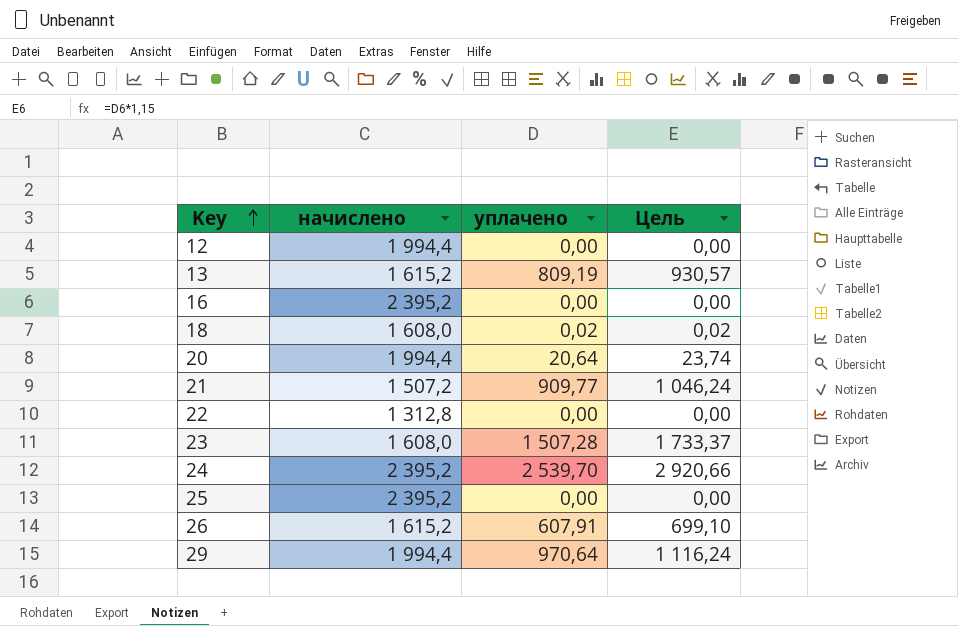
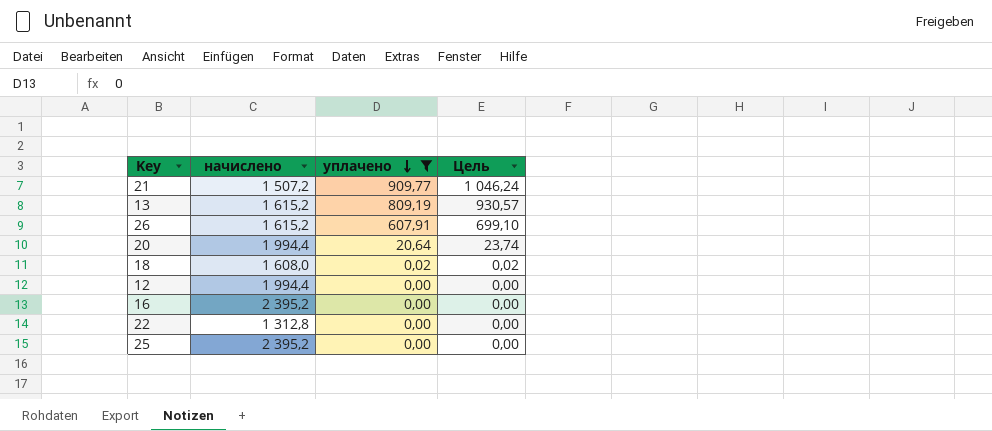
filter: none -> уплачено <= 909,77
row order: Key ascending -> уплачено descending

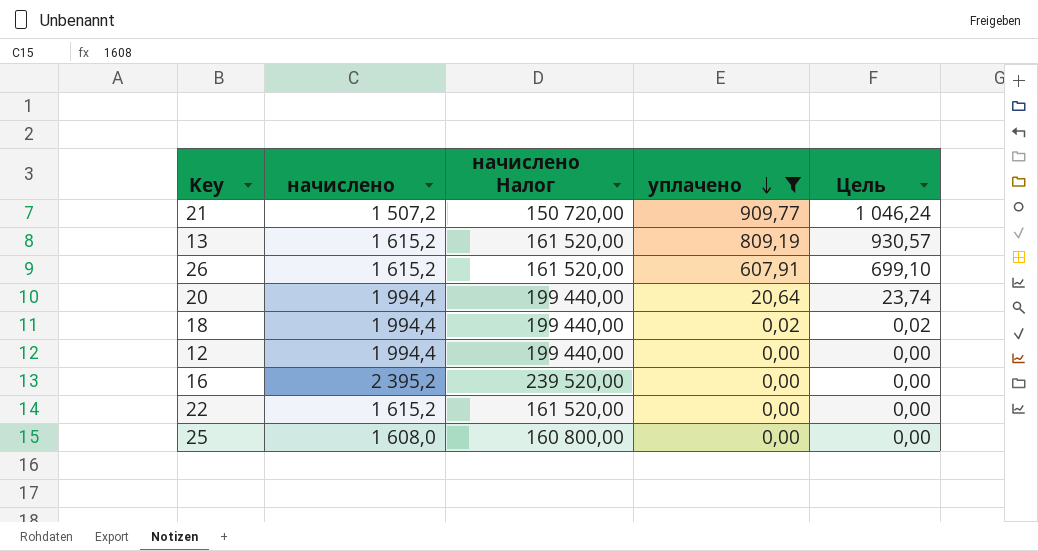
column начислено Налог | formula: none -> [начислено] * 100
18 | начислено: 1 608,0 -> 1 994,4
22 | начислено: 1 312,8 -> 1 615,2
25 | начислено: 2 395,2 -> 1 608,0

